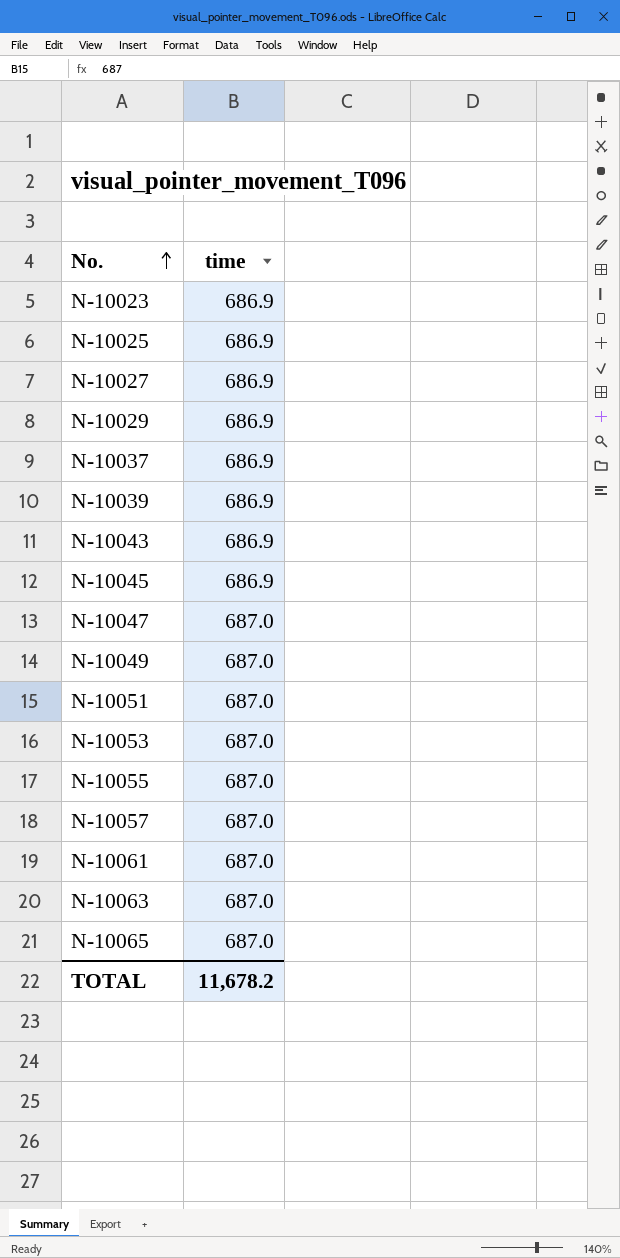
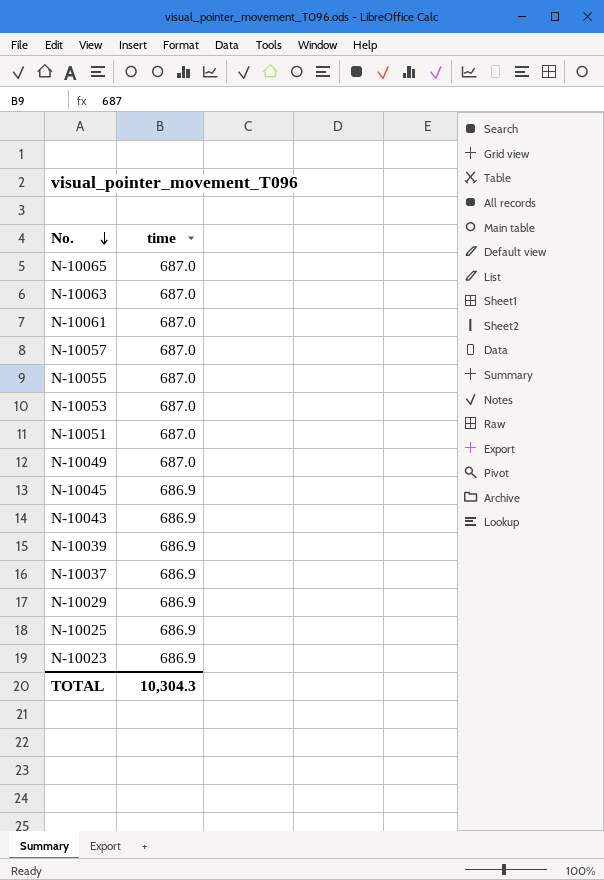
row order: No. ascending -> No. descending
row N-10027: 686.9 -> none
row N-10047: 687.0 -> none
TOTAL | time: 11,678.2 -> 10,304.3

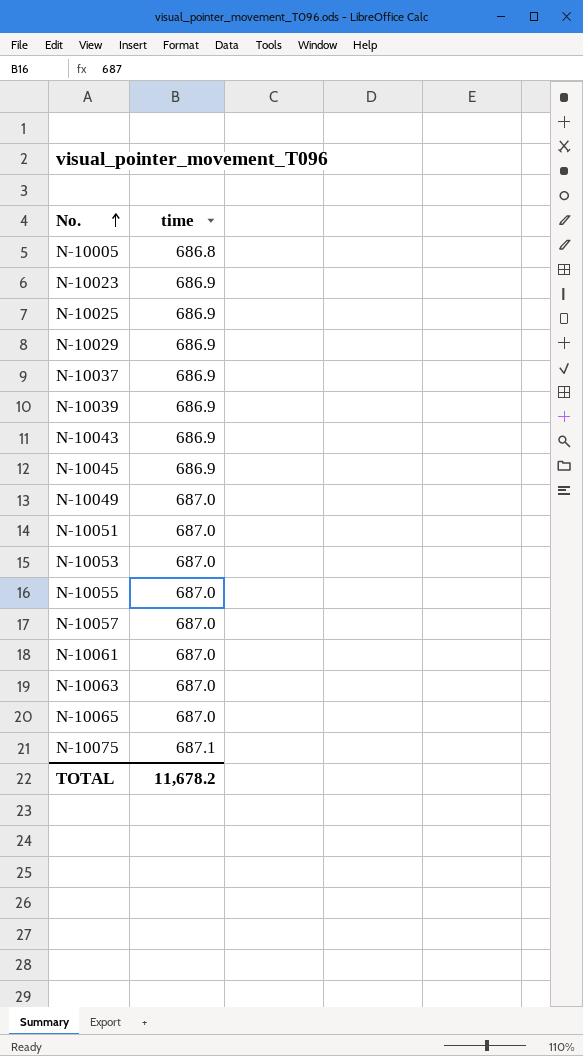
row order: No. descending -> No. ascending
row N-10005: none -> 686.8
row N-10075: none -> 687.1
TOTAL | time: 10,304.3 -> 11,678.2

